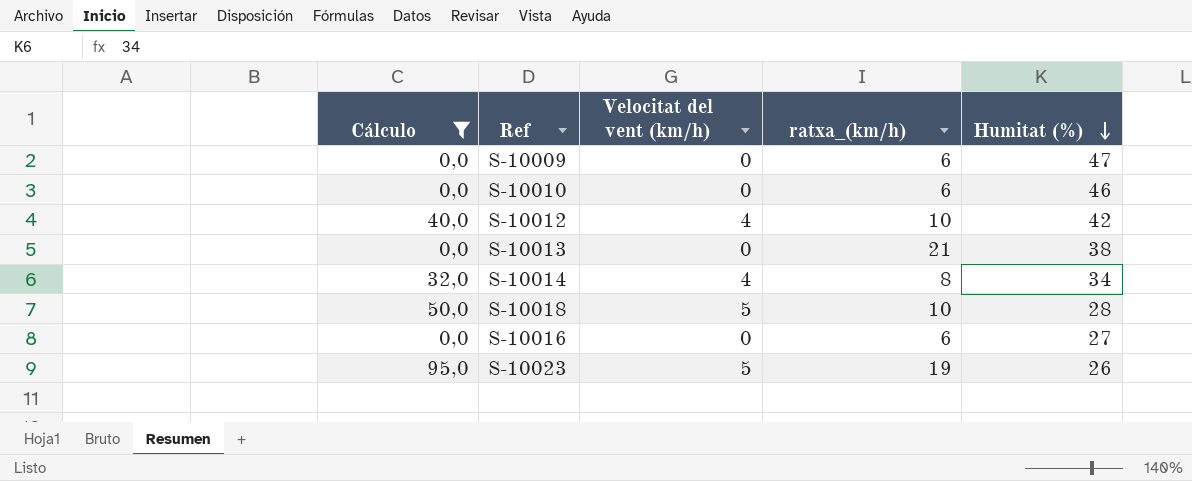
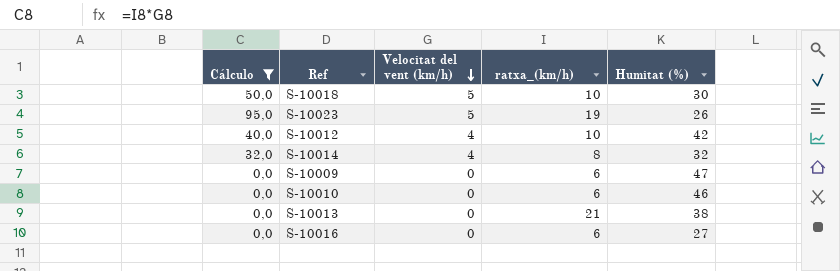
row order: Humitat (%) descending -> Velocitat del vent (km/h) descending
S-10018 | Humitat (%): 28 -> 30
S-10014 | Humitat (%): 34 -> 32

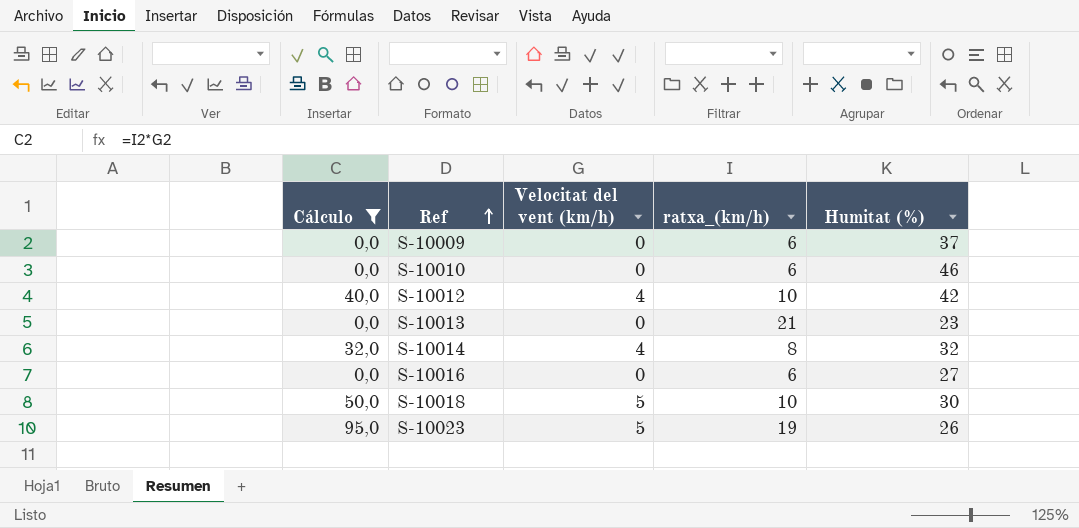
row order: Velocitat del vent (km/h) descending -> Ref ascending
S-10009 | Humitat (%): 47 -> 37
S-10013 | Humitat (%): 38 -> 23

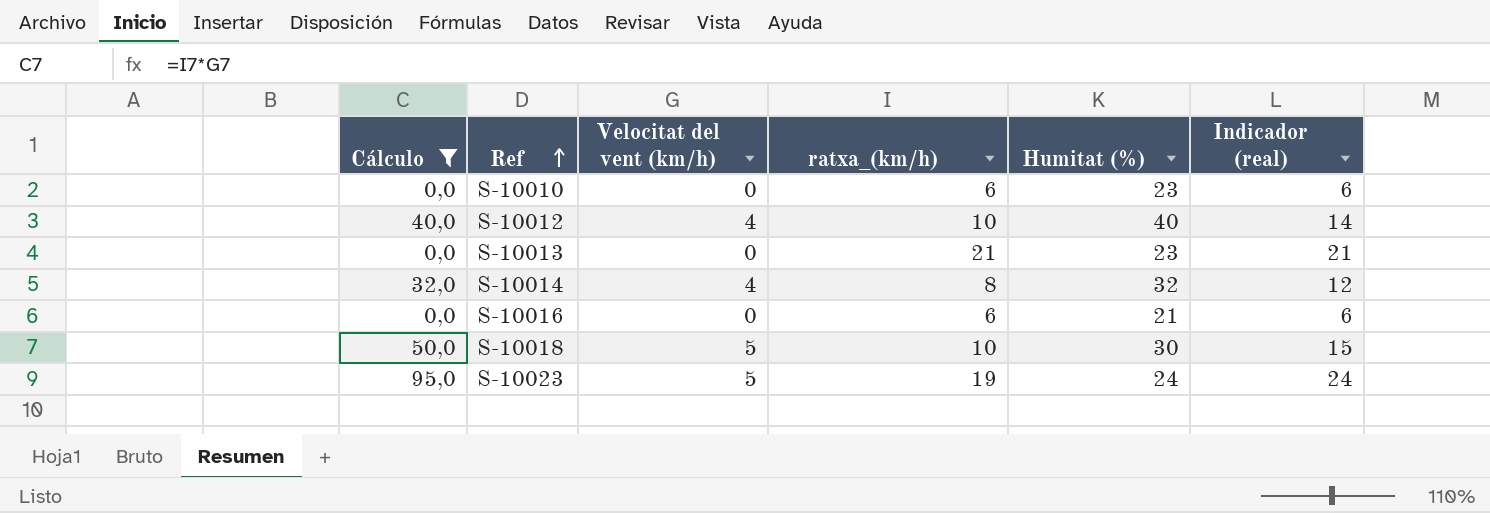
column Indicador (real) | formula: none -> [Velocitat del vent (km/h)] + [ratxa_(km/h)]
row S-10009: 0,0 | 0 | 6 | 37 -> none
S-10010 | Humitat (%): 46 -> 23
S-10012 | Humitat (%): 42 -> 40
S-10016 | Humitat (%): 27 -> 21
S-10023 | Humitat (%): 26 -> 24

